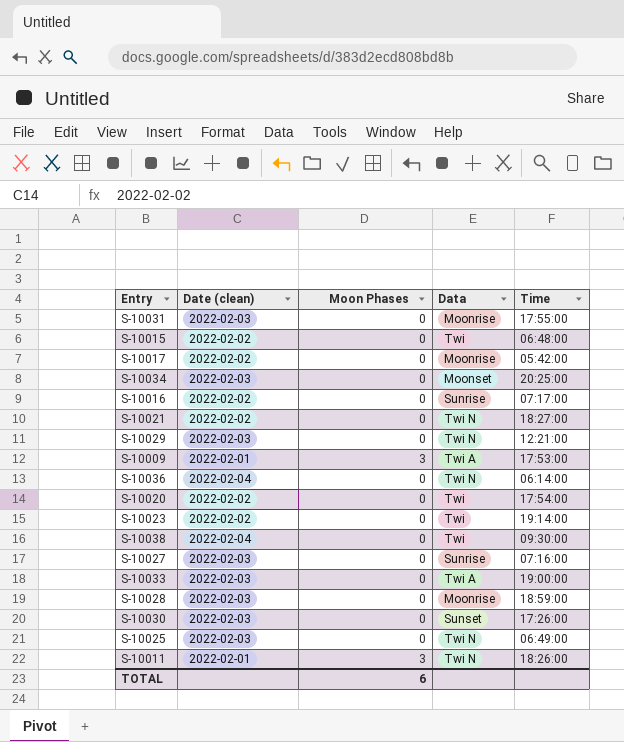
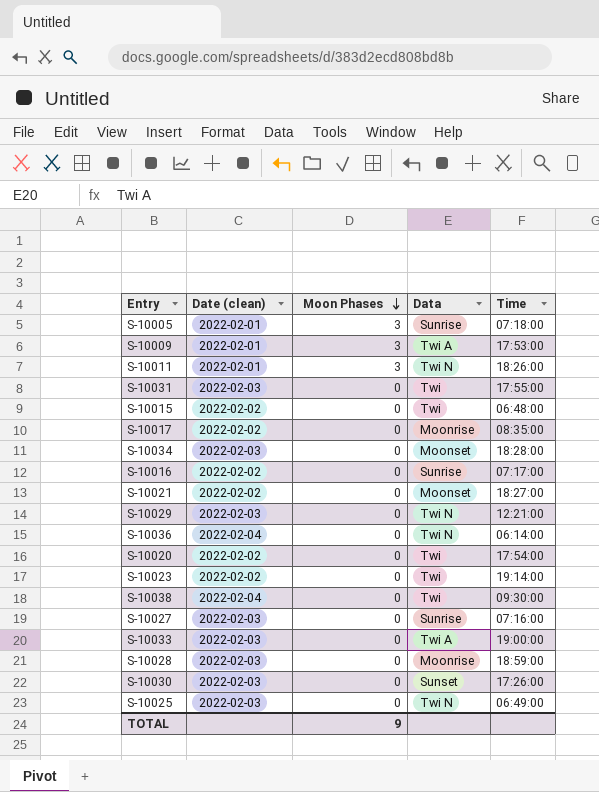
row order: none -> Moon Phases descending
row S-10005: none -> 2022-02-01 | 3 | Sunrise | 07:18:00
S-10031 | Data: Moonrise -> Twi
S-10017 | Time: 05:42:00 -> 08:35:00
S-10034 | Time: 20:25:00 -> 18:28:00
S-10021 | Data: Twi N -> Moonset
TOTAL | Moon Phases: 6 -> 9

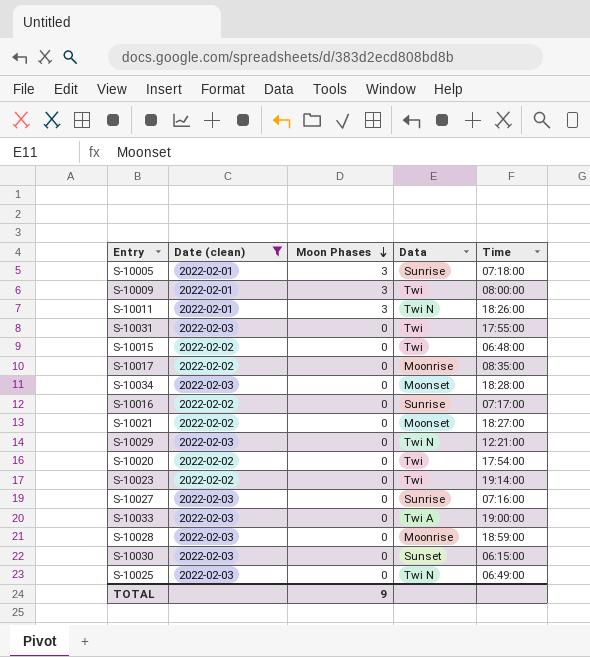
filter: none -> Date (clean) != 2022-02-04
S-10009 | Data: Twi A -> Twi
S-10009 | Time: 17:53:00 -> 08:00:00
S-10030 | Time: 17:26:00 -> 06:15:00

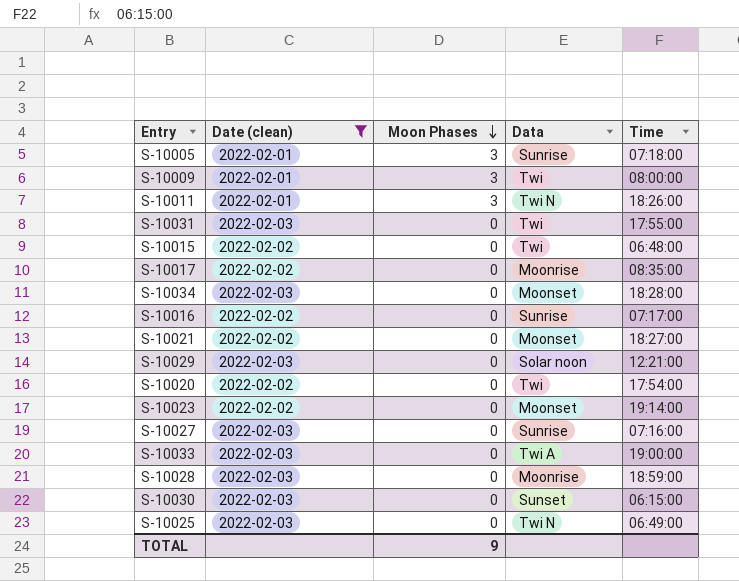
S-10029 | Data: Twi N -> Solar noon
S-10023 | Data: Twi -> Moonset

